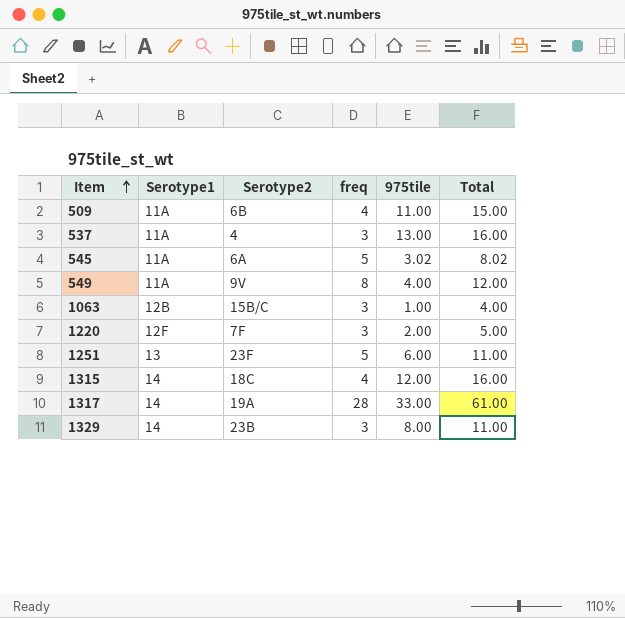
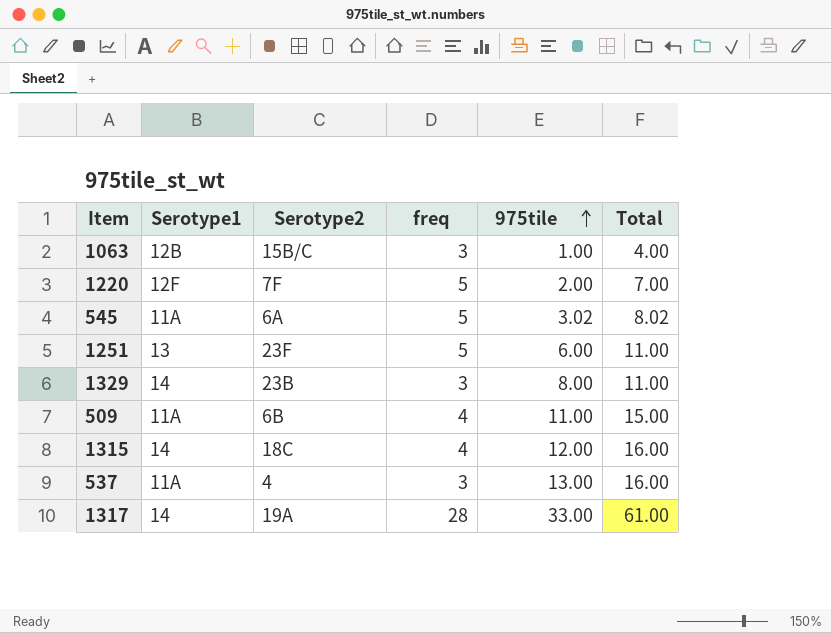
row order: Item ascending -> 975tile ascending
row 549: 11A | 9V | 8 | 4.00 | 12.00 -> none
1220 | freq: 3 -> 5
1220 | Total: 5.00 -> 7.00

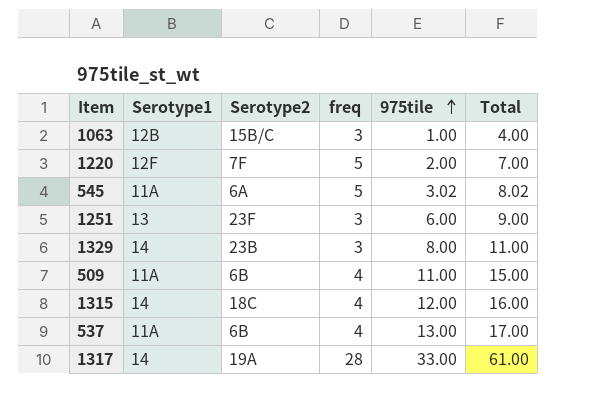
1251 | freq: 5 -> 3
1251 | Total: 11.00 -> 9.00
537 | Serotype2: 4 -> 6B
537 | freq: 3 -> 4
537 | Total: 16.00 -> 17.00

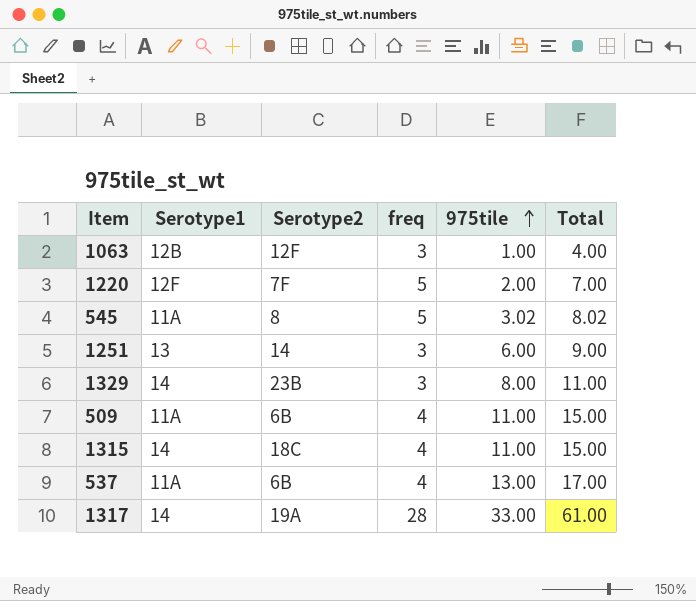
1063 | Serotype2: 15B/C -> 12F
545 | Serotype2: 6A -> 8
1251 | Serotype2: 23F -> 14
1315 | 975tile: 12.00 -> 11.00
1315 | Total: 16.00 -> 15.00

